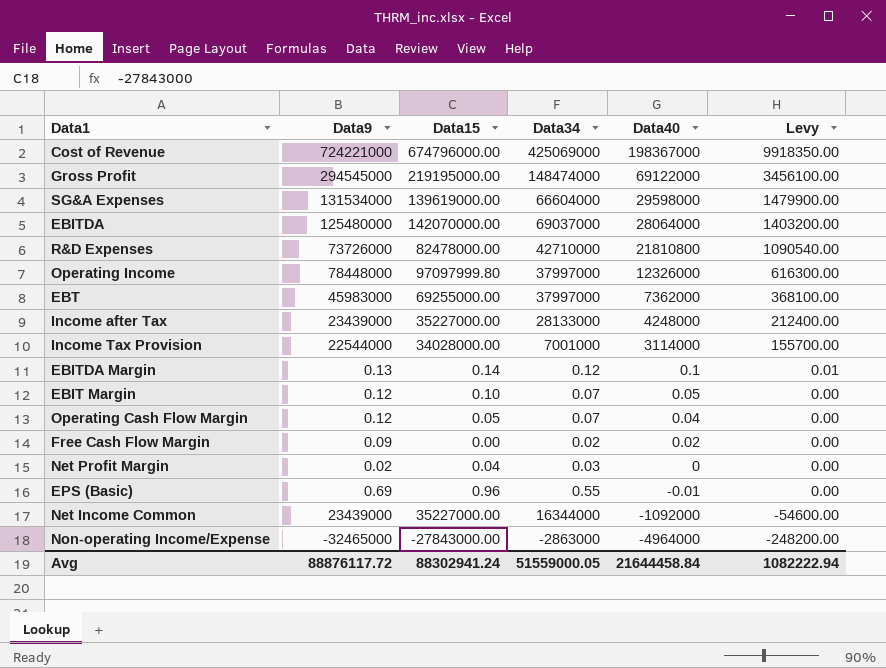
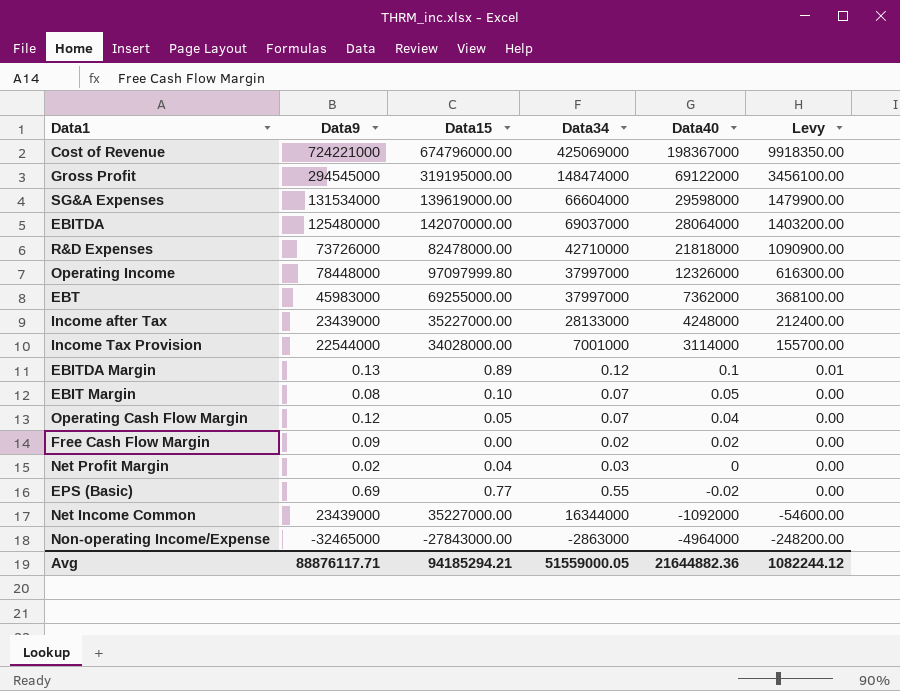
Gross Profit | Data15: 219195000.00 -> 319195000.00
R&D Expenses | Data40: 21810800 -> 21818000
R&D Expenses | Levy: 1090540.00 -> 1090900.00
EBITDA Margin | Data15: 0.14 -> 0.89
EBIT Margin | Data9: 0.12 -> 0.08
EPS (Basic) | Data15: 0.96 -> 0.77
EPS (Basic) | Data40: -0.01 -> -0.02
Avg | Data9: 88876117.72 -> 88876117.71
Avg | Data15: 88302941.24 -> 94185294.21
Avg | Data40: 21644458.84 -> 21644882.36
Avg | Levy: 1082222.94 -> 1082244.12

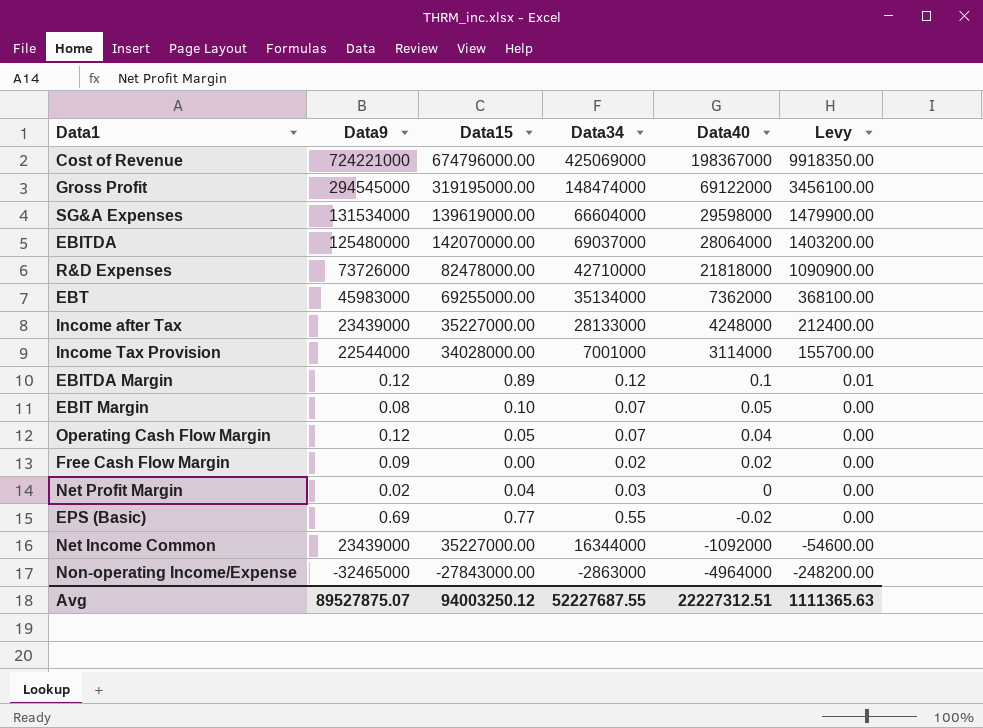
row Operating Income: 78448000 | 97097999.80 | 37997000 | 12326000 | 616300.00 -> none
EBT | Data34: 37997000 -> 35134000
EBITDA Margin | Data9: 0.13 -> 0.12
Avg | Data9: 88876117.71 -> 89527875.07
Avg | Data15: 94185294.21 -> 94003250.12
Avg | Data34: 51559000.05 -> 52227687.55
Avg | Data40: 21644882.36 -> 22227312.51
Avg | Levy: 1082244.12 -> 1111365.63

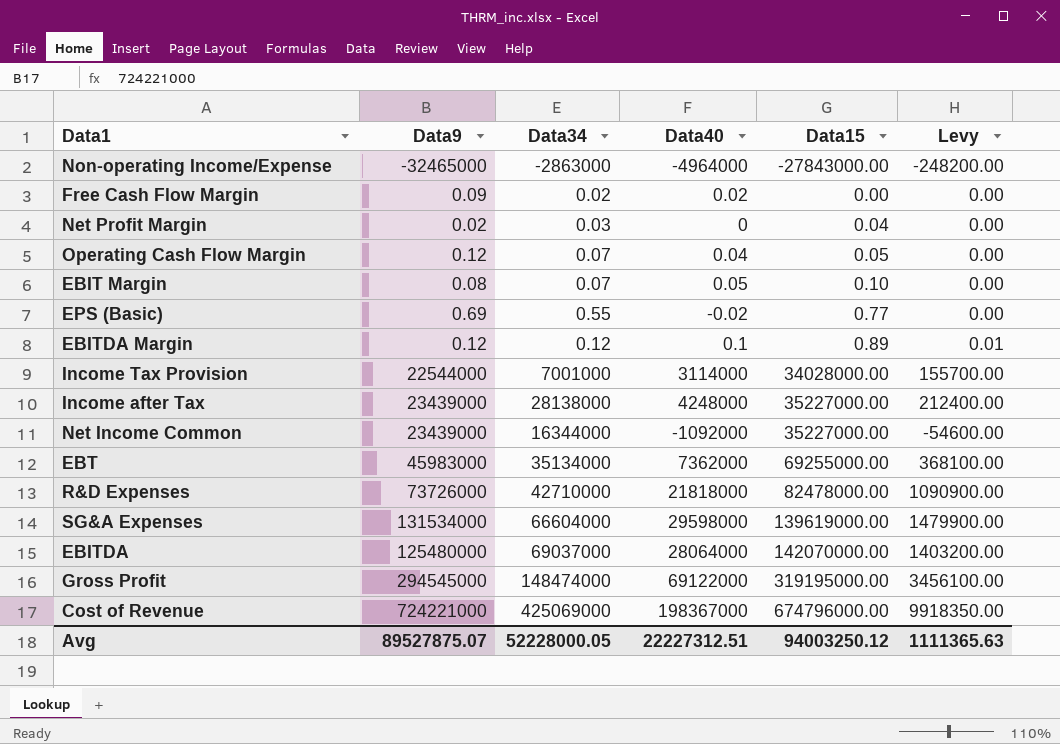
row order: Data40 descending -> Data15 ascending
column Data15 | position: 3 -> 5
Income after Tax | Data34: 28133000 -> 28138000
Avg | Data34: 52227687.55 -> 52228000.05

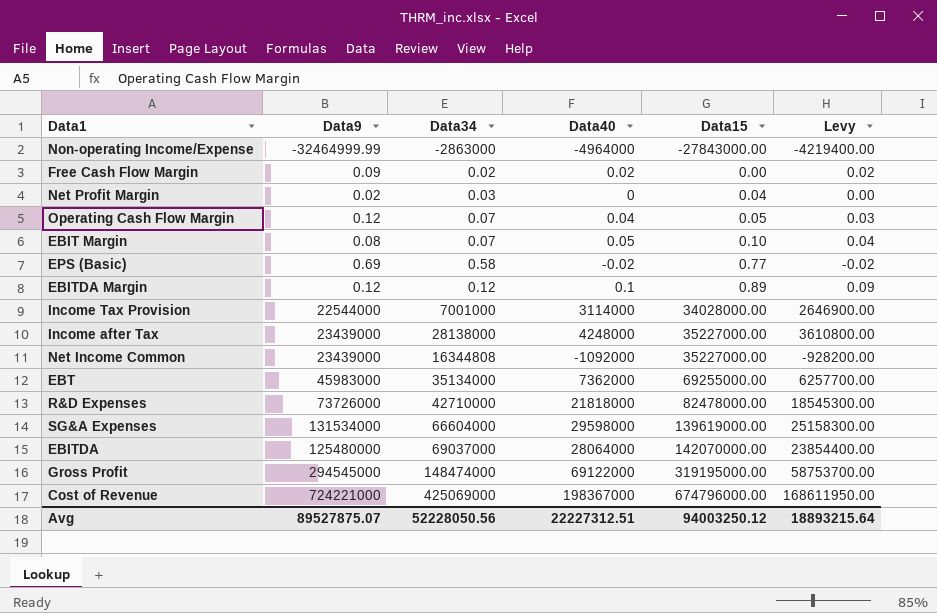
column Levy | formula: [Data40] * 0.05 -> [Data40] * 0.85
Non-operating Income/Expense | Data9: -32465000 -> -32464999.99
EPS (Basic) | Data34: 0.55 -> 0.58
Net Income Common | Data34: 16344000 -> 16344808
Avg | Data34: 52228000.05 -> 52228050.56
Avg | Levy: 1111365.63 -> 18893215.64

